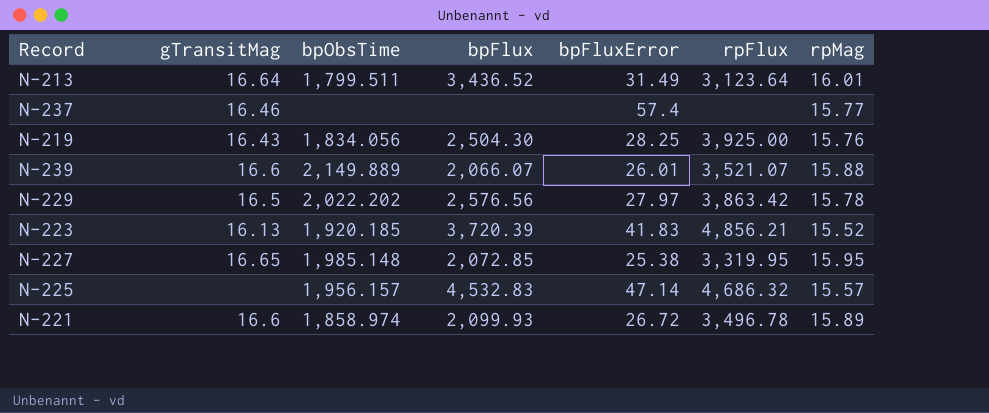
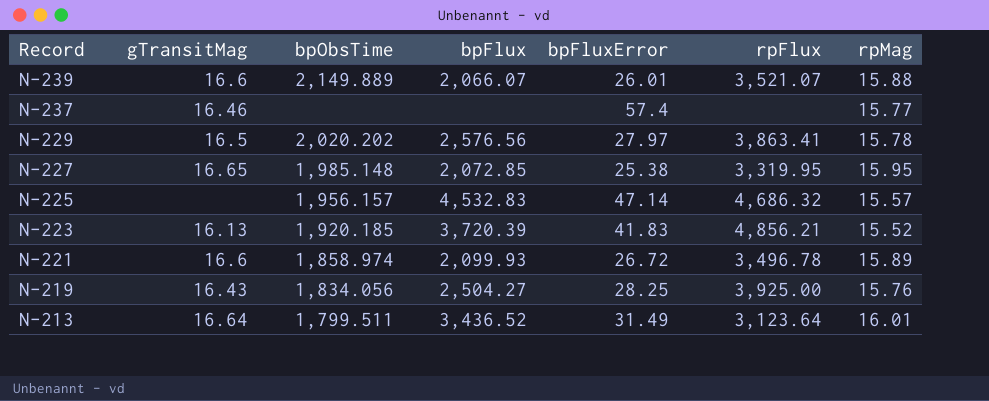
row order: none -> Record descending
N-229 | bpObsTime: 2,022.202 -> 2,020.202
N-229 | rpFlux: 3,863.42 -> 3,863.41
N-219 | bpFlux: 2,504.30 -> 2,504.27

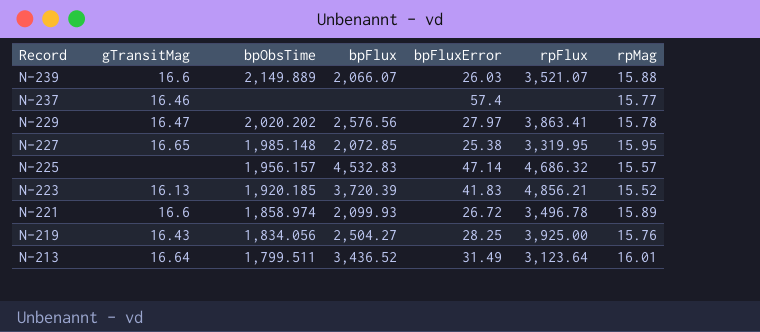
N-239 | bpFluxError: 26.01 -> 26.03
N-229 | gTransitMag: 16.5 -> 16.47

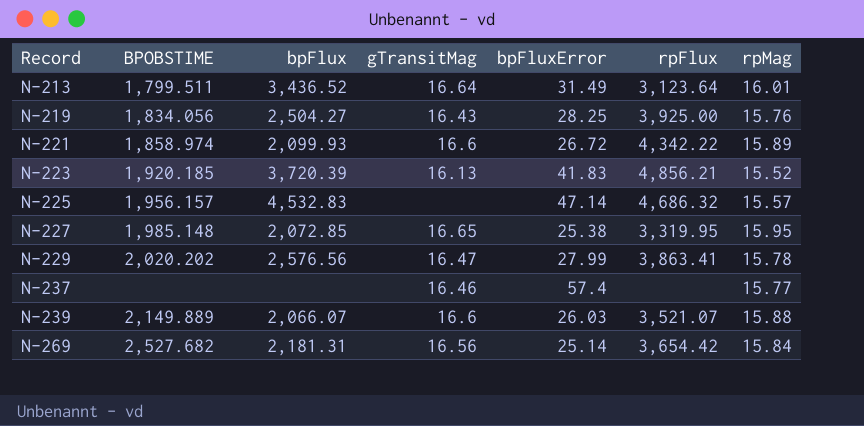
row order: Record descending -> Record ascending
column name: bpObsTime -> BPOBSTIME
column gTransitMag | position: 2 -> 4
N-221 | rpFlux: 3,496.78 -> 4,342.22
N-229 | bpFluxError: 27.97 -> 27.99
row N-269: none -> 2,527.682 | 2,181.31 | 16.56 | 25.14 | 3,654.42 | 15.84

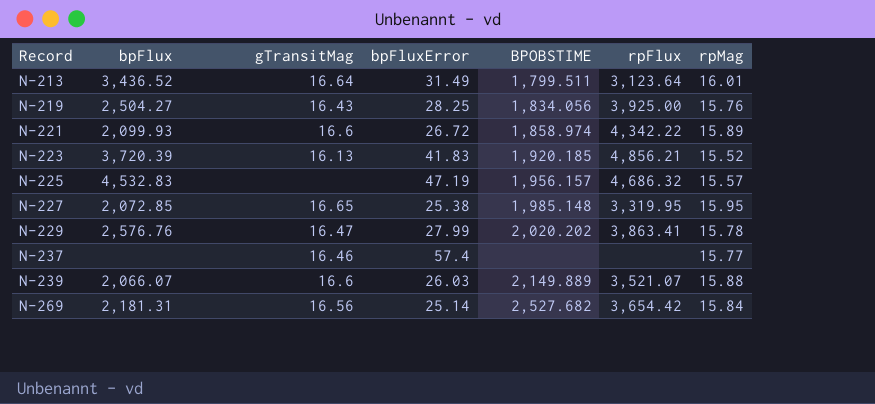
column BPOBSTIME | position: 2 -> 5
N-225 | bpFluxError: 47.14 -> 47.19
N-229 | bpFlux: 2,576.56 -> 2,576.76

